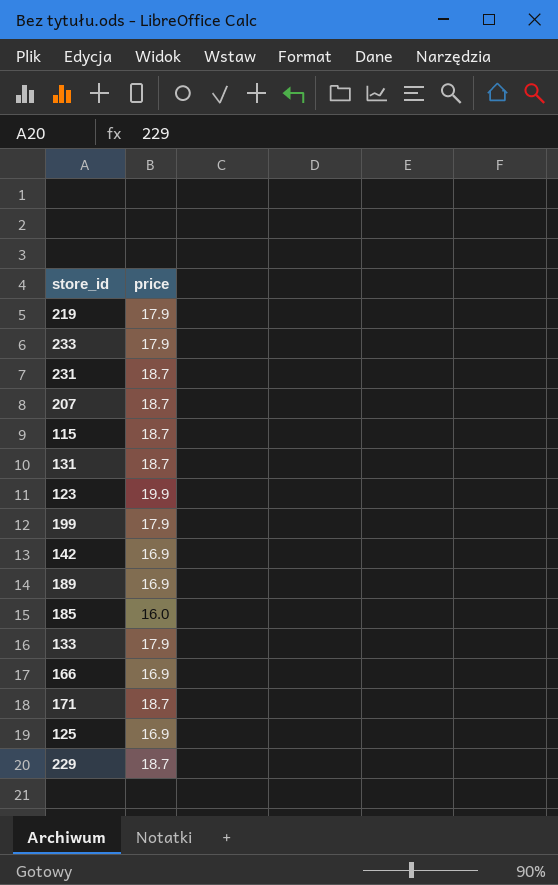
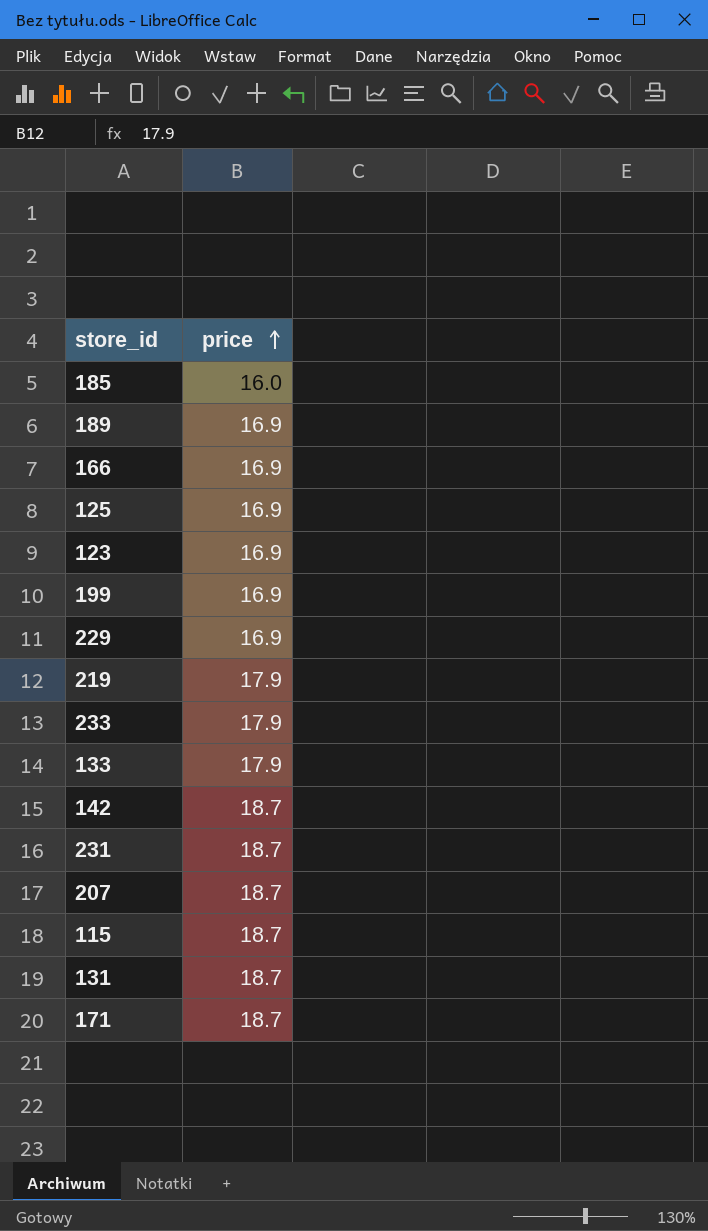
row order: none -> price ascending
123 | price: 19.9 -> 16.9
199 | price: 17.9 -> 16.9
229 | price: 18.7 -> 16.9
142 | price: 16.9 -> 18.7

